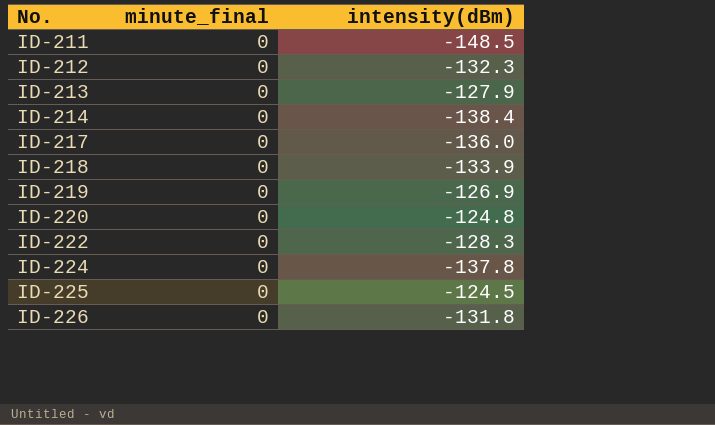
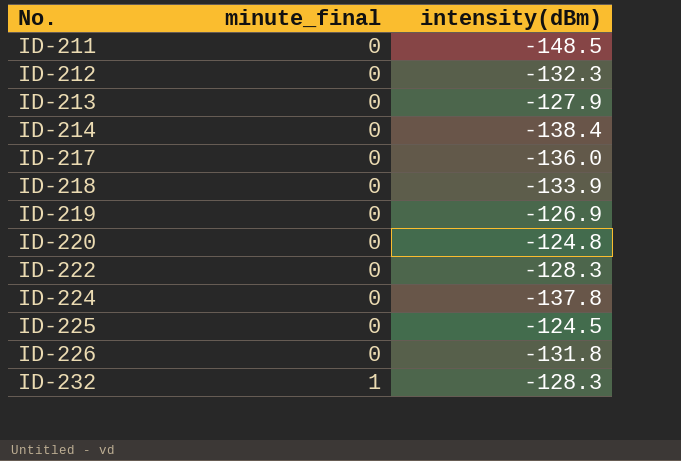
row ID-232: none -> 1 | -128.3

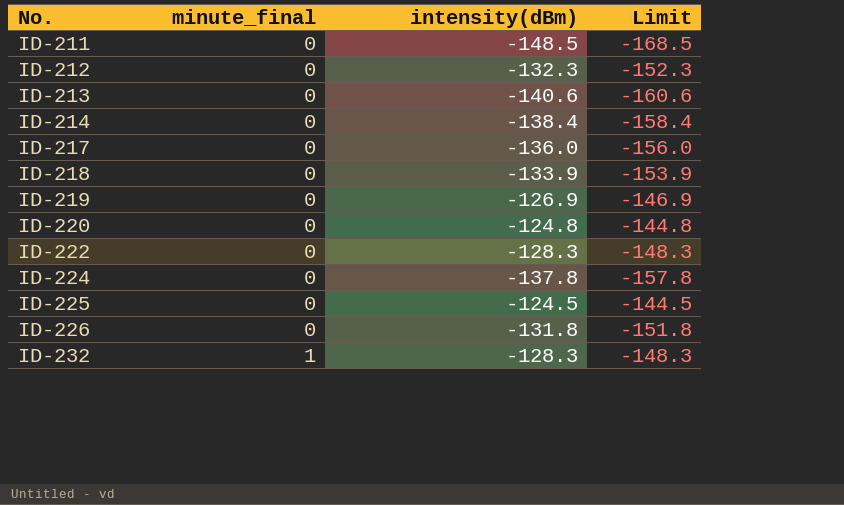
column Limit | formula: none -> [intensity(dBm)] - 20
ID-213 | intensity(dBm): -127.9 -> -140.6

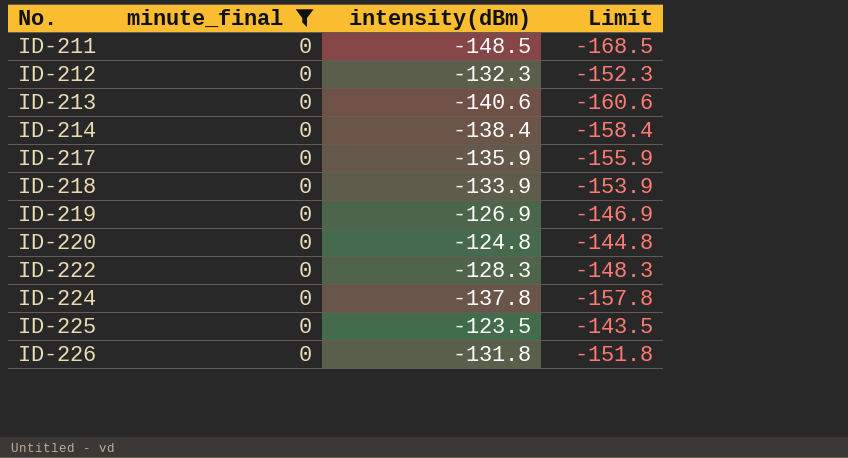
filter: none -> minute_final = 0
ID-217 | intensity(dBm): -136.0 -> -135.9
ID-217 | Limit: -156.0 -> -155.9
ID-225 | intensity(dBm): -124.5 -> -123.5
ID-225 | Limit: -144.5 -> -143.5

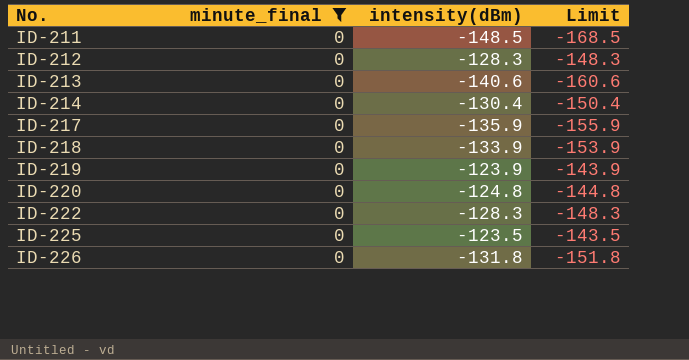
row ID-224: 0 | -137.8 | -157.8 -> none
ID-212 | intensity(dBm): -132.3 -> -128.3
ID-212 | Limit: -152.3 -> -148.3
ID-214 | intensity(dBm): -138.4 -> -130.4
ID-214 | Limit: -158.4 -> -150.4
ID-219 | intensity(dBm): -126.9 -> -123.9
ID-219 | Limit: -146.9 -> -143.9

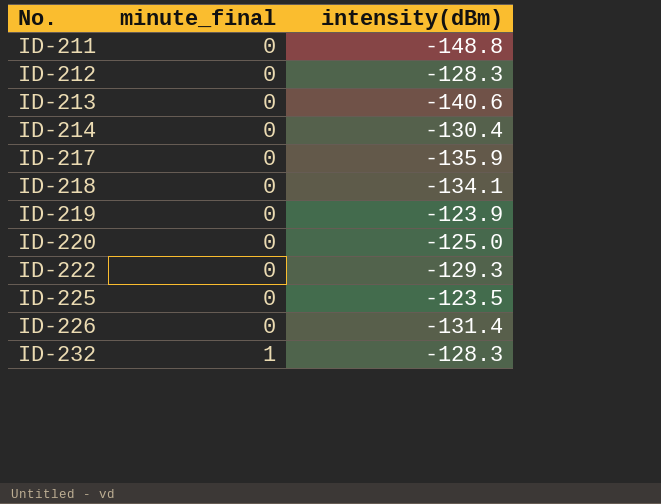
filter: minute_final = 0 -> none
column Limit | formula: [intensity(dBm)] - 20 -> none
ID-211 | intensity(dBm): -148.5 -> -148.8
ID-218 | intensity(dBm): -133.9 -> -134.1
ID-220 | intensity(dBm): -124.8 -> -125.0
ID-222 | intensity(dBm): -128.3 -> -129.3
ID-226 | intensity(dBm): -131.8 -> -131.4

